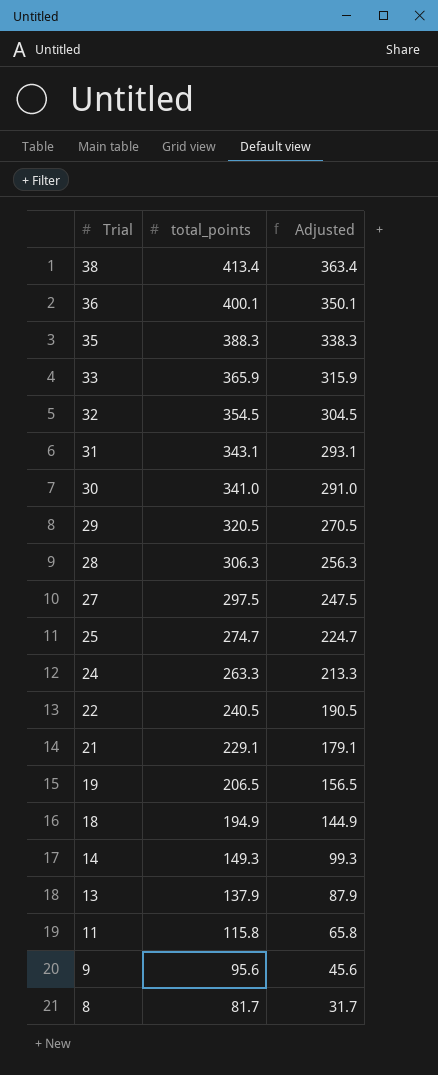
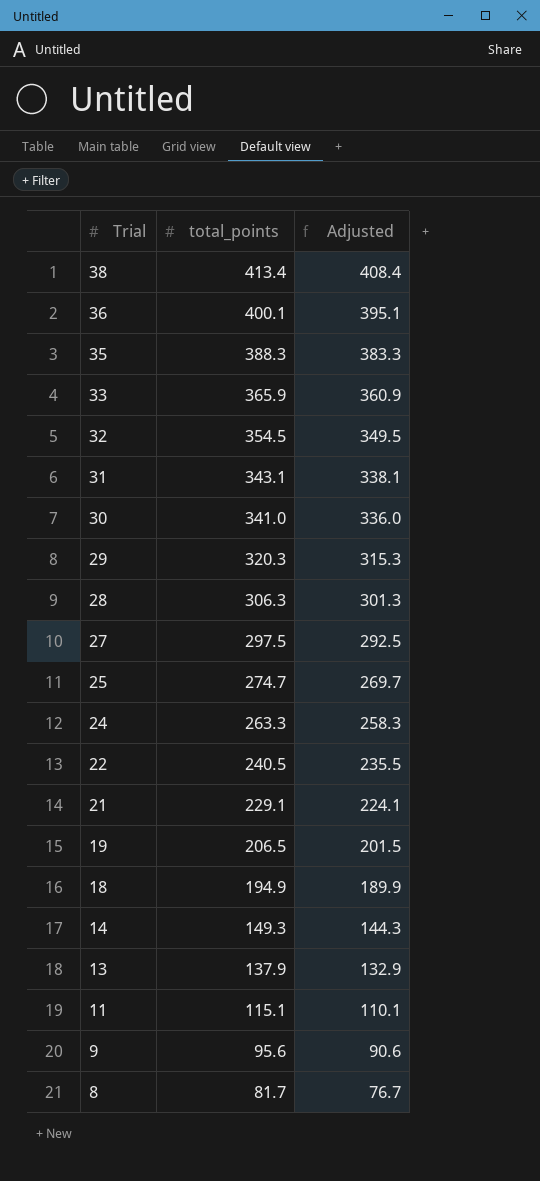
column Adjusted | formula: [total_points] - 50 -> [total_points] - 5
29 | total_points: 320.5 -> 320.3
11 | total_points: 115.8 -> 115.1

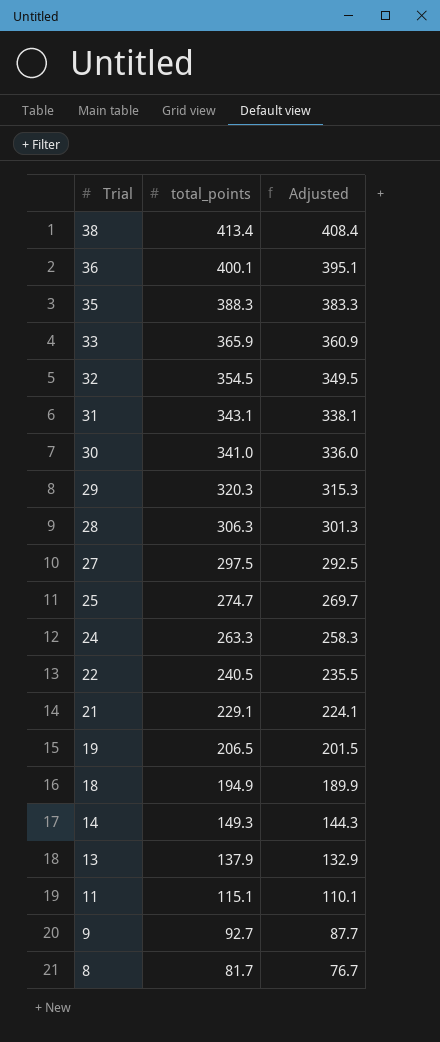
9 | total_points: 95.6 -> 92.7
9 | Adjusted: 90.6 -> 87.7

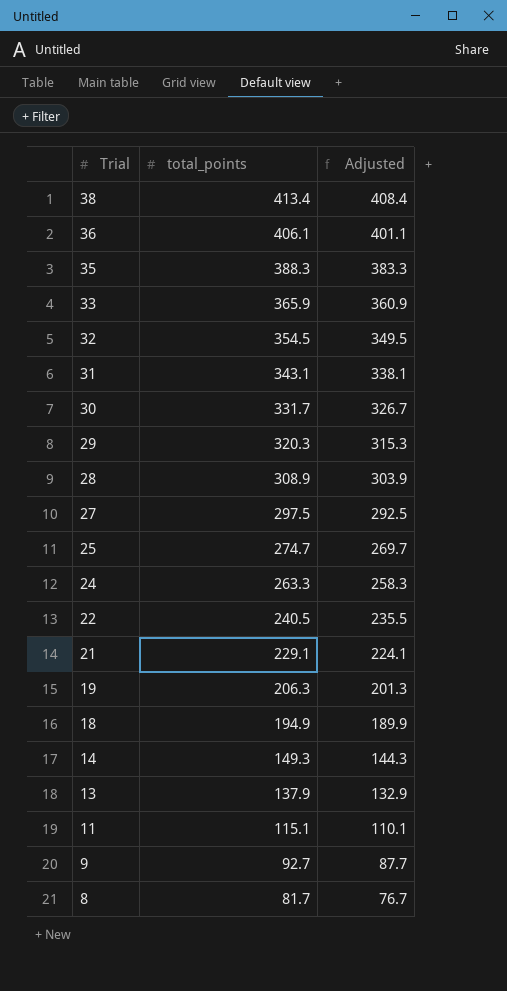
36 | total_points: 400.1 -> 406.1
36 | Adjusted: 395.1 -> 401.1
30 | total_points: 341.0 -> 331.7
30 | Adjusted: 336.0 -> 326.7
28 | total_points: 306.3 -> 308.9
28 | Adjusted: 301.3 -> 303.9
19 | total_points: 206.5 -> 206.3
19 | Adjusted: 201.5 -> 201.3

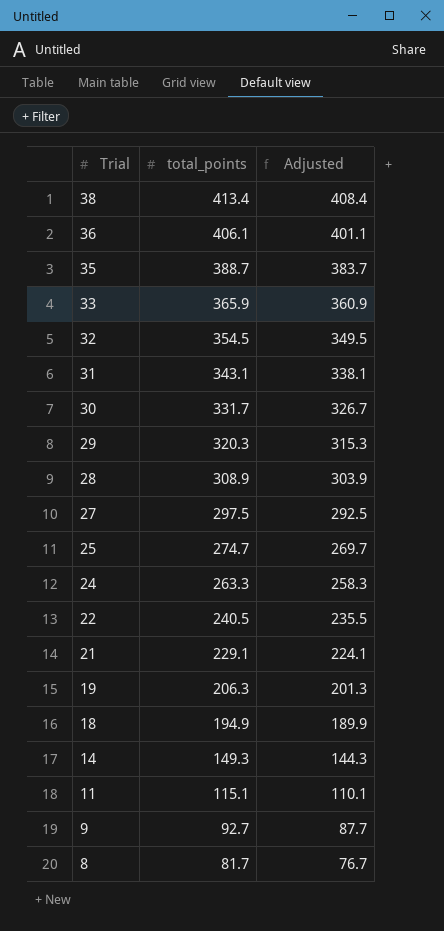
row 13: 137.9 | 132.9 -> none
35 | total_points: 388.3 -> 388.7
35 | Adjusted: 383.3 -> 383.7

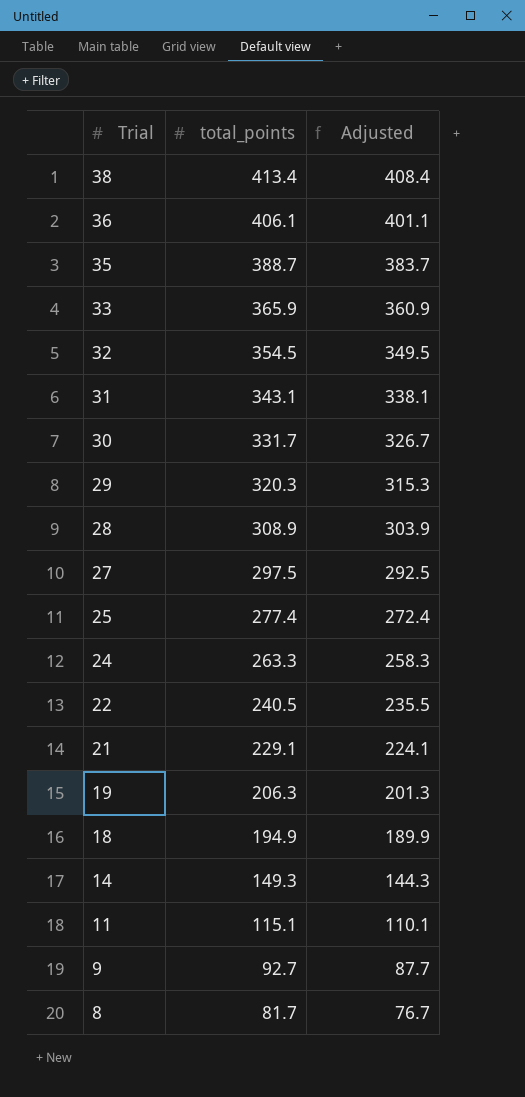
25 | total_points: 274.7 -> 277.4
25 | Adjusted: 269.7 -> 272.4

